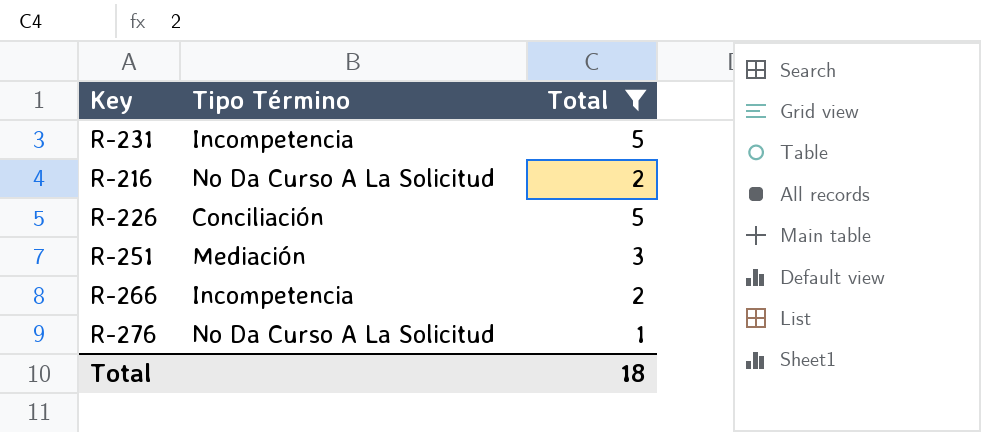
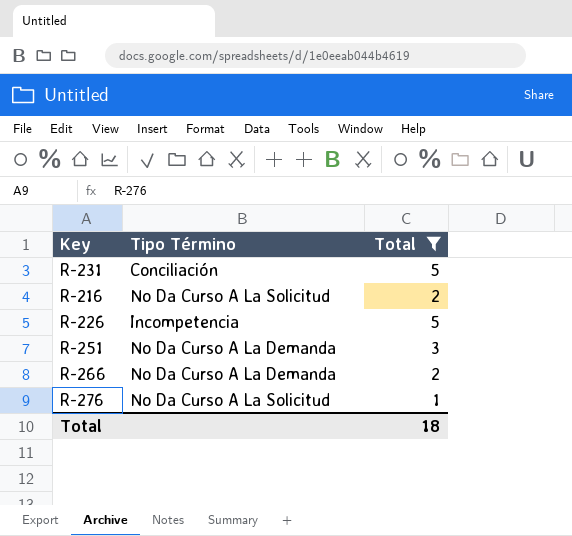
R-231 | Tipo Término: Incompetencia -> Conciliación
R-226 | Tipo Término: Conciliación -> Incompetencia
R-251 | Tipo Término: Mediación -> No Da Curso A La Demanda
R-266 | Tipo Término: Incompetencia -> No Da Curso A La Demanda

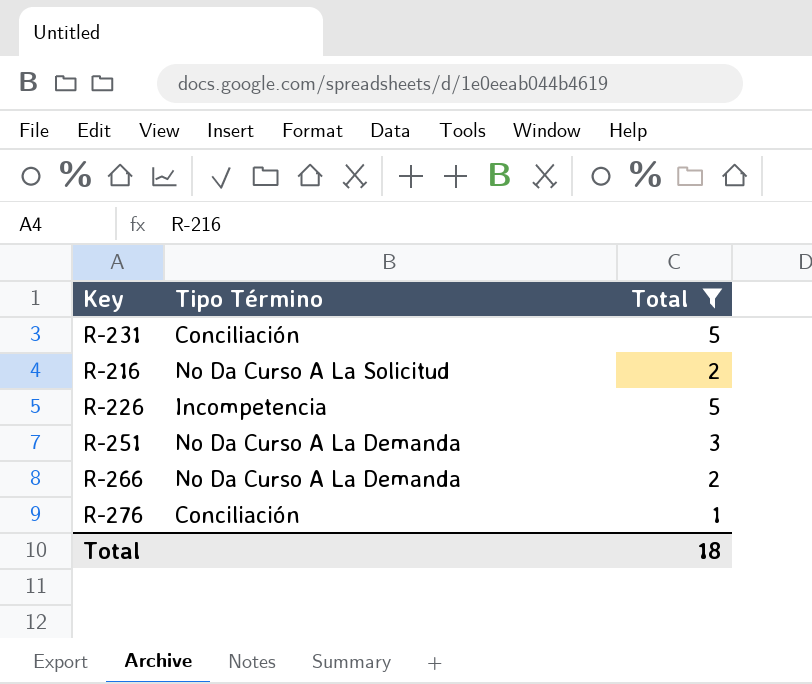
R-276 | Tipo Término: No Da Curso A La Solicitud -> Conciliación

